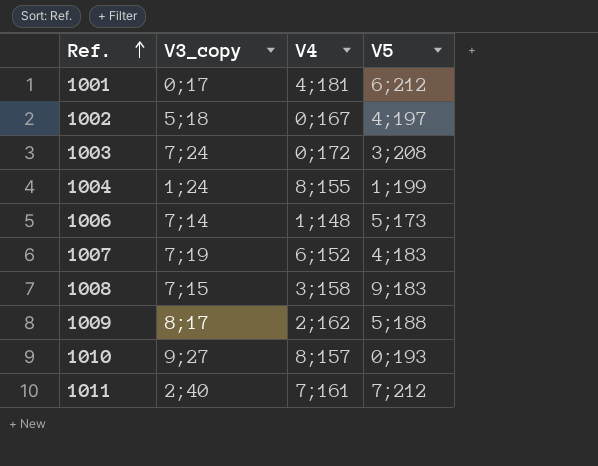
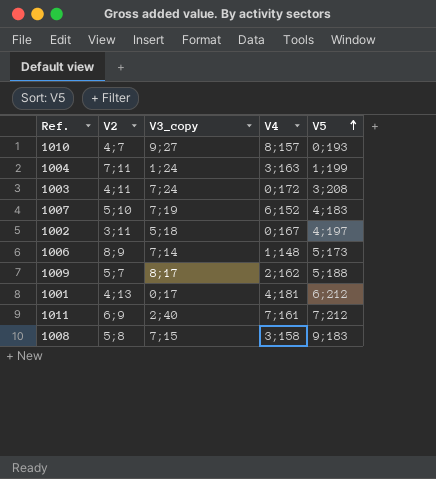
row order: Ref. ascending -> V5 ascending
column V2 | position: none -> 2
1004 | V4: 8;155 -> 3;163

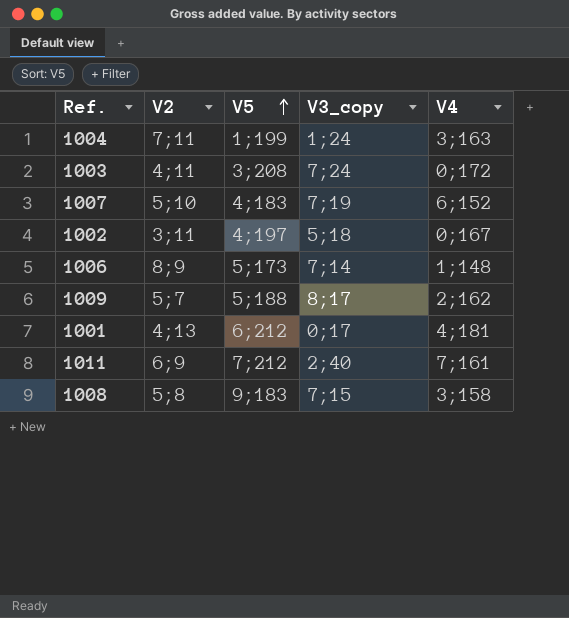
column V5 | position: 5 -> 3
row 1010: 4;7 | 9;27 | 8;157 | 0;193 -> none

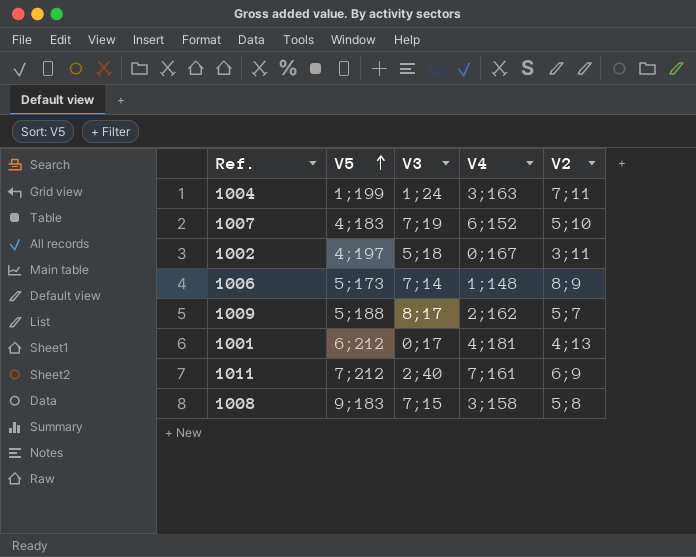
column name: V3_copy -> V3
column V2 | position: 2 -> 5
row 1003: 4;11 | 3;208 | 7;24 | 0;172 -> none

